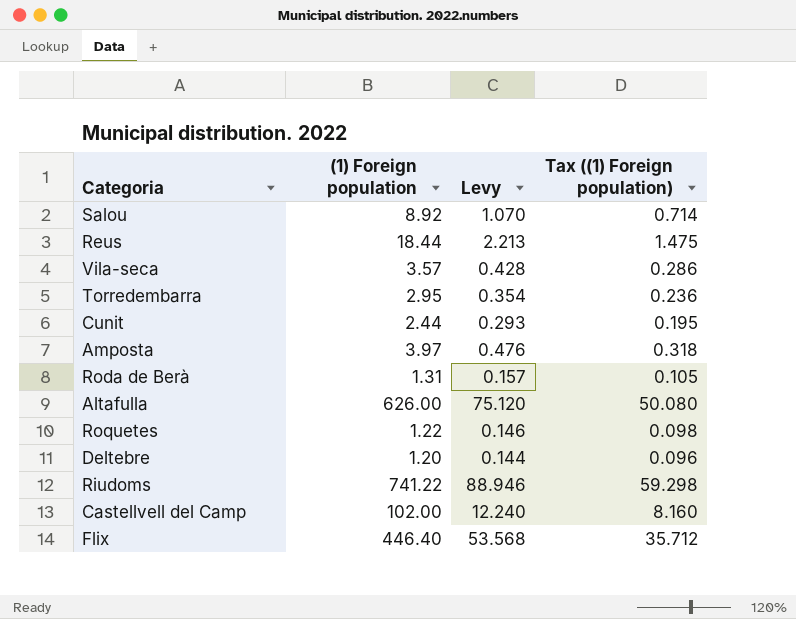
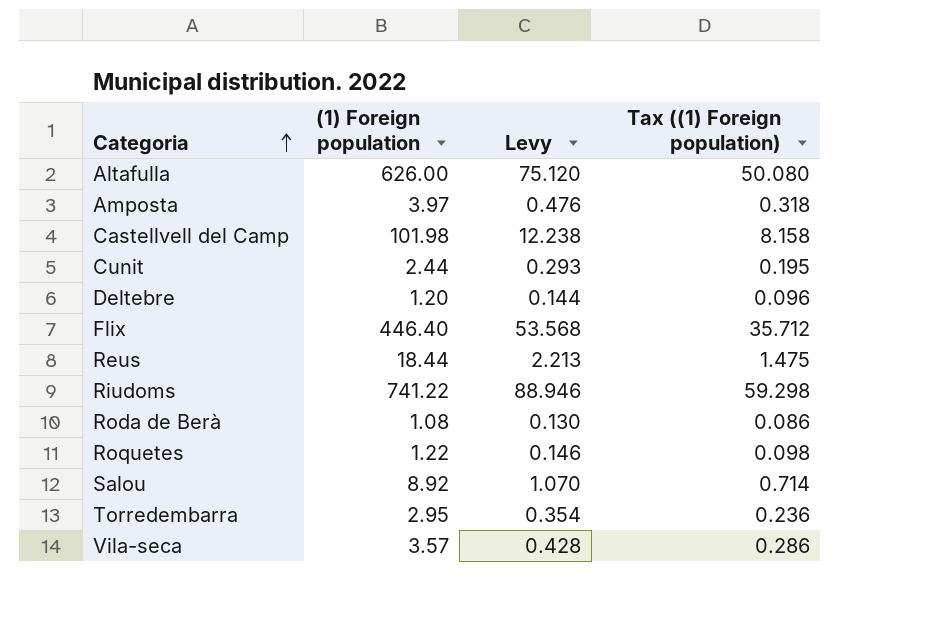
row order: none -> Categoria ascending
Castellvell del Camp | (1) Foreign population: 102.00 -> 101.98
Castellvell del Camp | Levy: 12.240 -> 12.238
Castellvell del Camp | Tax ((1) Foreign population): 8.160 -> 8.158
Roda de Berà | (1) Foreign population: 1.31 -> 1.08
Roda de Berà | Levy: 0.157 -> 0.130
Roda de Berà | Tax ((1) Foreign population): 0.105 -> 0.086

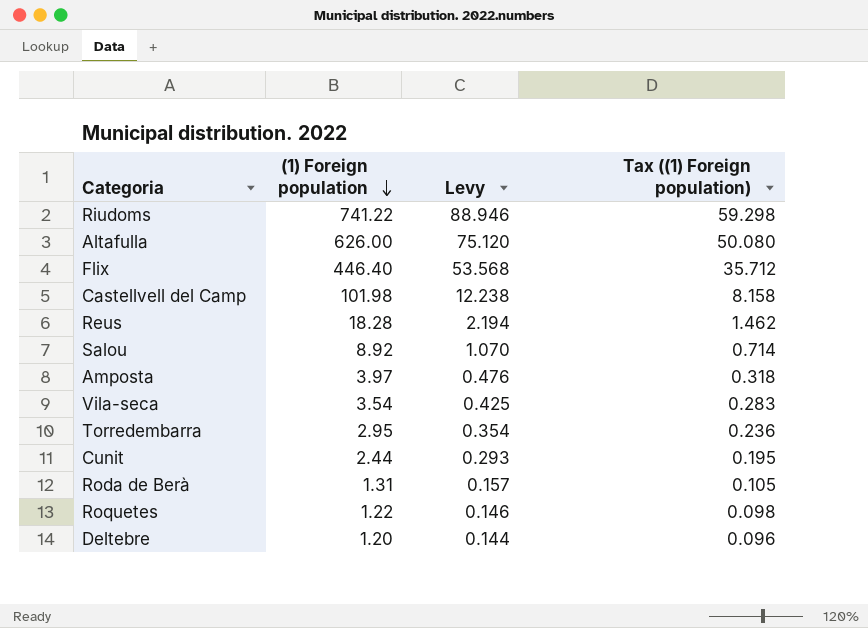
row order: Categoria ascending -> (1) Foreign population descending
Reus | (1) Foreign population: 18.44 -> 18.28
Reus | Levy: 2.213 -> 2.194
Reus | Tax ((1) Foreign population): 1.475 -> 1.462
Vila-seca | (1) Foreign population: 3.57 -> 3.54
Vila-seca | Levy: 0.428 -> 0.425
Vila-seca | Tax ((1) Foreign population): 0.286 -> 0.283
Roda de Berà | (1) Foreign population: 1.08 -> 1.31
Roda de Berà | Levy: 0.130 -> 0.157
Roda de Berà | Tax ((1) Foreign population): 0.086 -> 0.105

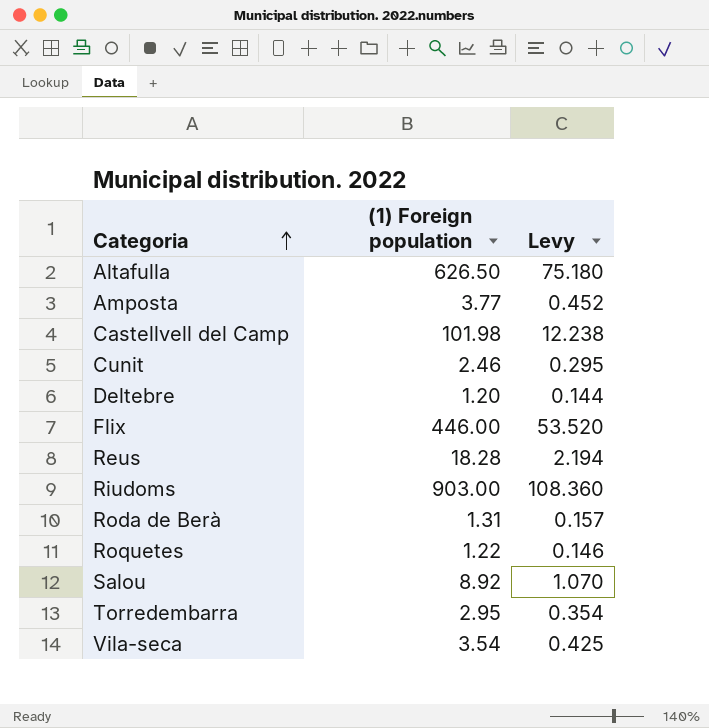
row order: (1) Foreign population descending -> Categoria ascending
column Tax ((1) Foreign population) | formula: [(1) Foreign population] * 0.08 -> none
Altafulla | (1) Foreign population: 626.00 -> 626.50
Altafulla | Levy: 75.120 -> 75.180
Amposta | (1) Foreign population: 3.97 -> 3.77
Amposta | Levy: 0.476 -> 0.452
Cunit | (1) Foreign population: 2.44 -> 2.46
Cunit | Levy: 0.293 -> 0.295
Flix | (1) Foreign population: 446.40 -> 446.00
Flix | Levy: 53.568 -> 53.520
Riudoms | (1) Foreign population: 741.22 -> 903.00
Riudoms | Levy: 88.946 -> 108.360

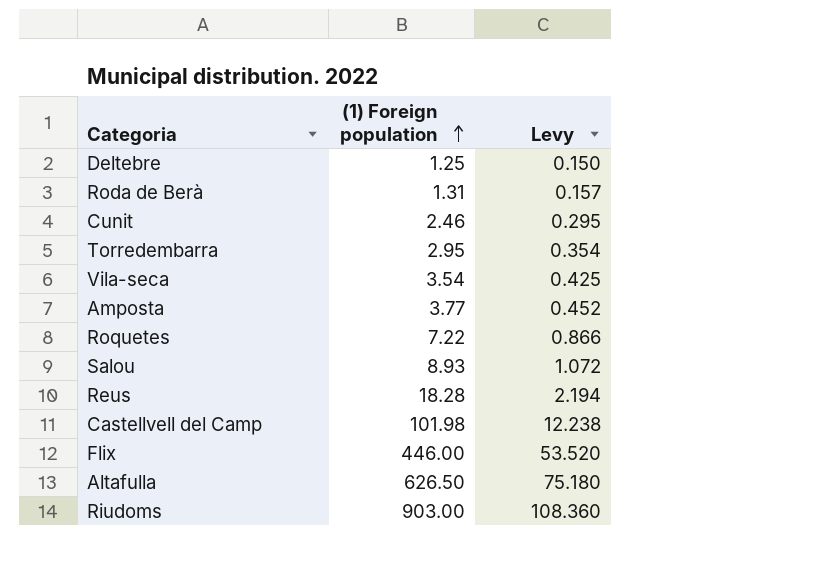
row order: Categoria ascending -> (1) Foreign population ascending
Deltebre | (1) Foreign population: 1.20 -> 1.25
Deltebre | Levy: 0.144 -> 0.150
Roquetes | (1) Foreign population: 1.22 -> 7.22
Roquetes | Levy: 0.146 -> 0.866
Salou | (1) Foreign population: 8.92 -> 8.93
Salou | Levy: 1.070 -> 1.072

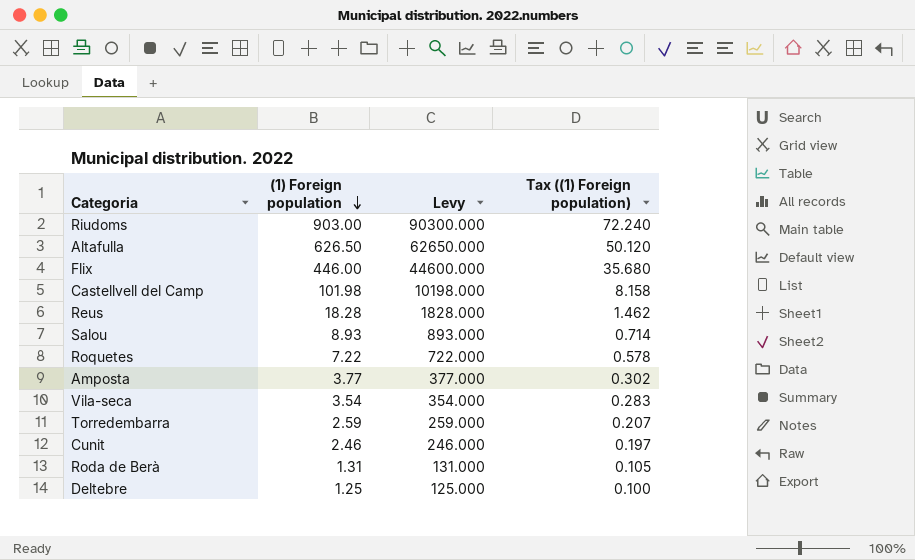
row order: (1) Foreign population ascending -> (1) Foreign population descending
column Levy | formula: [(1) Foreign population] * 0.12 -> [(1) Foreign population] * 100
column Tax ((1) Foreign population) | formula: none -> [(1) Foreign population] * 0.08
Torredembarra | (1) Foreign population: 2.95 -> 2.59

